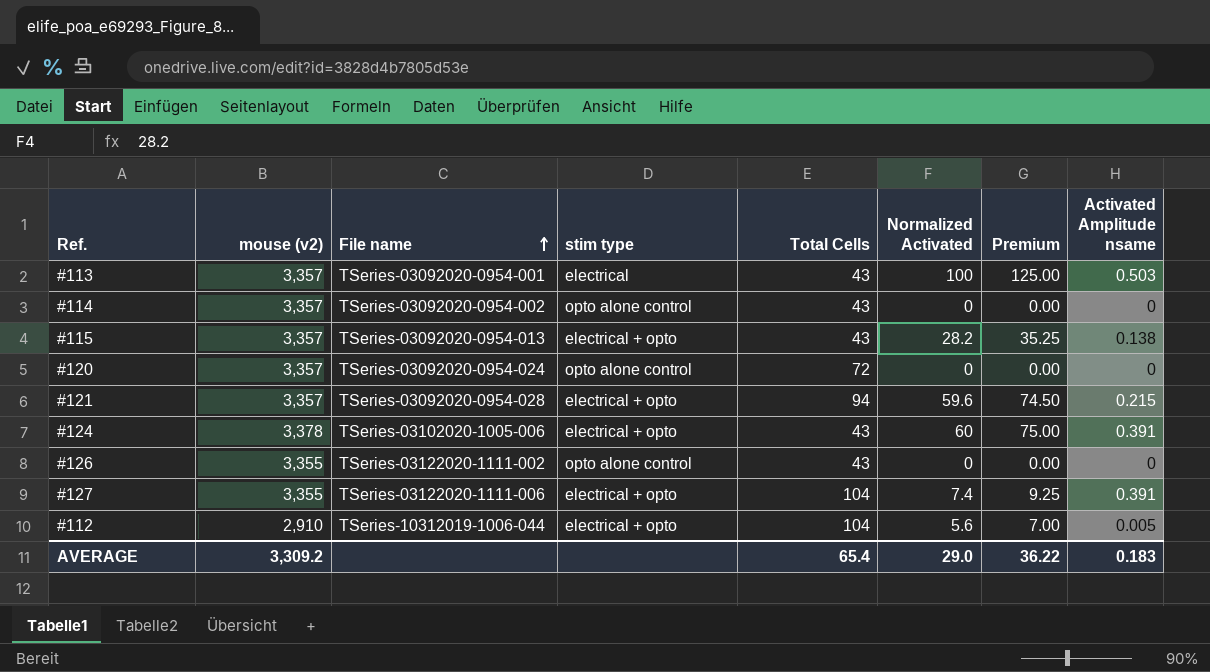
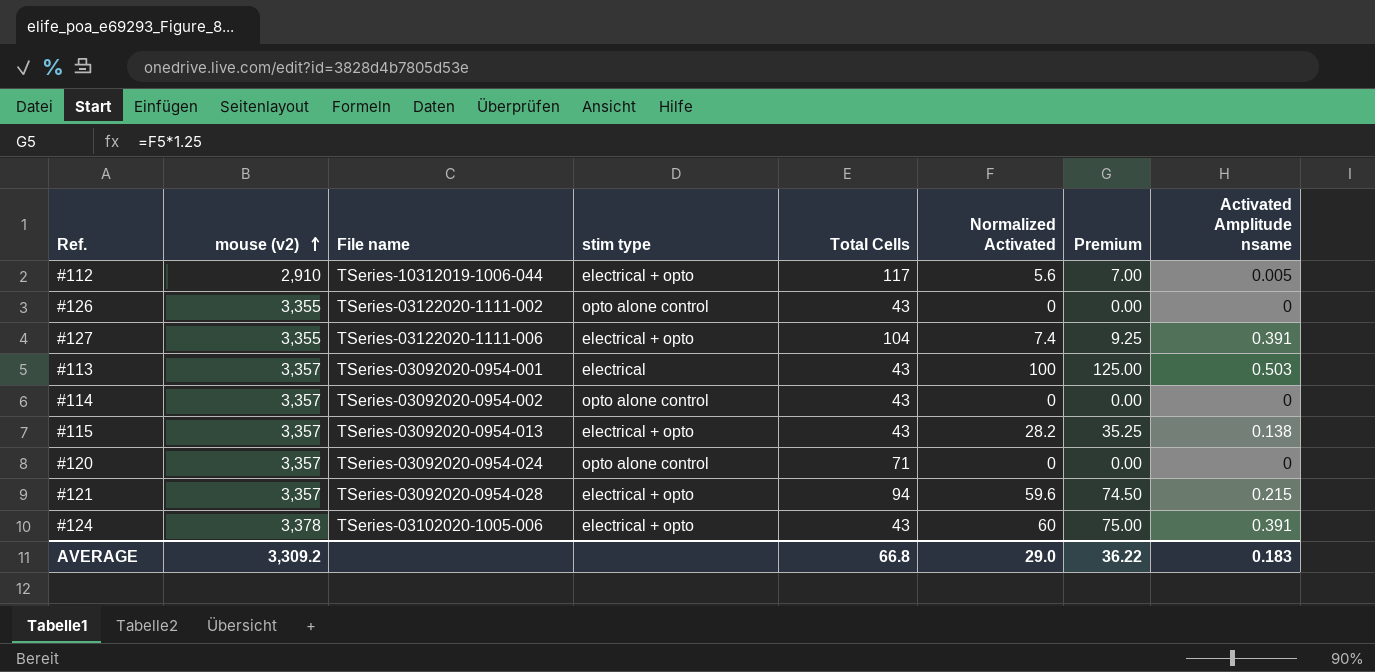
row order: File name ascending -> mouse (v2) ascending
#112 | Total Cells: 104 -> 117
#120 | Total Cells: 72 -> 71
AVERAGE | Total Cells: 65.4 -> 66.8

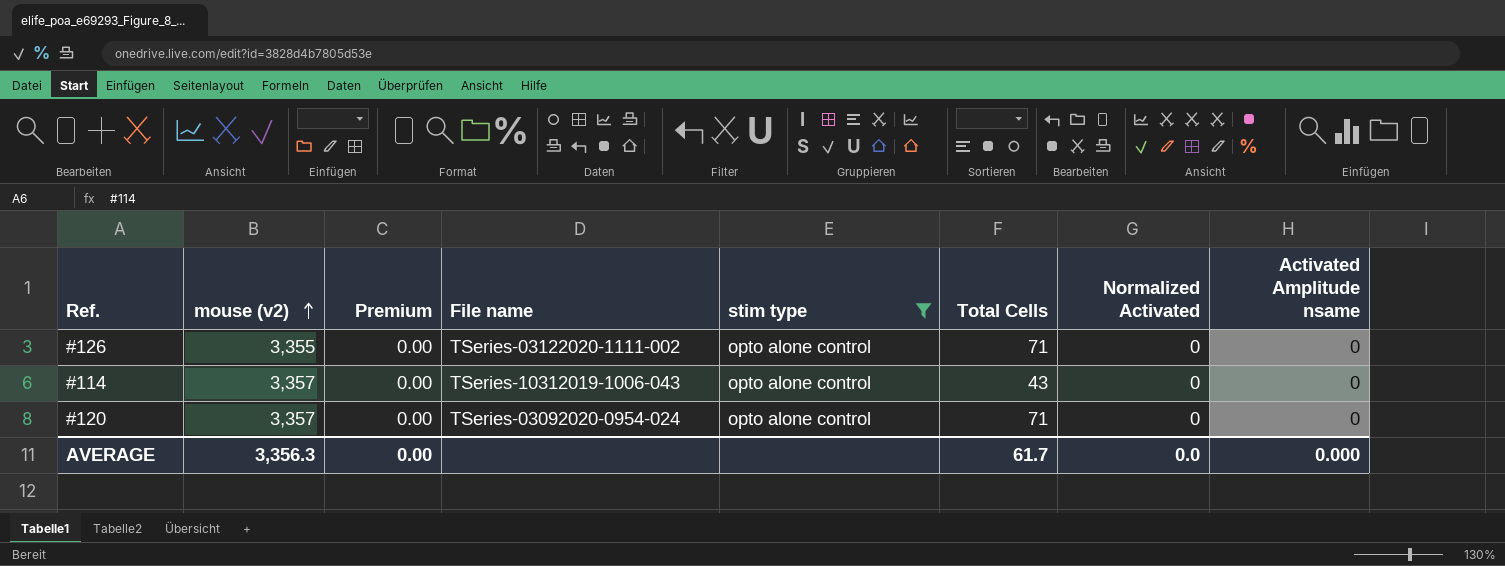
filter: none -> stim type = opto alone control
column Premium | position: 7 -> 3
#126 | Total Cells: 43 -> 71
#114 | File name: TSeries-03092020-0954-002 -> TSeries-10312019-1006-043
AVERAGE | mouse (v2): 3,309.2 -> 3,356.3
AVERAGE | Premium: 36.22 -> 0.00
AVERAGE | Total Cells: 66.8 -> 61.7
AVERAGE | Normalized Activated: 29.0 -> 0.0
AVERAGE | Activated Amplitude nsame: 0.183 -> 0.000

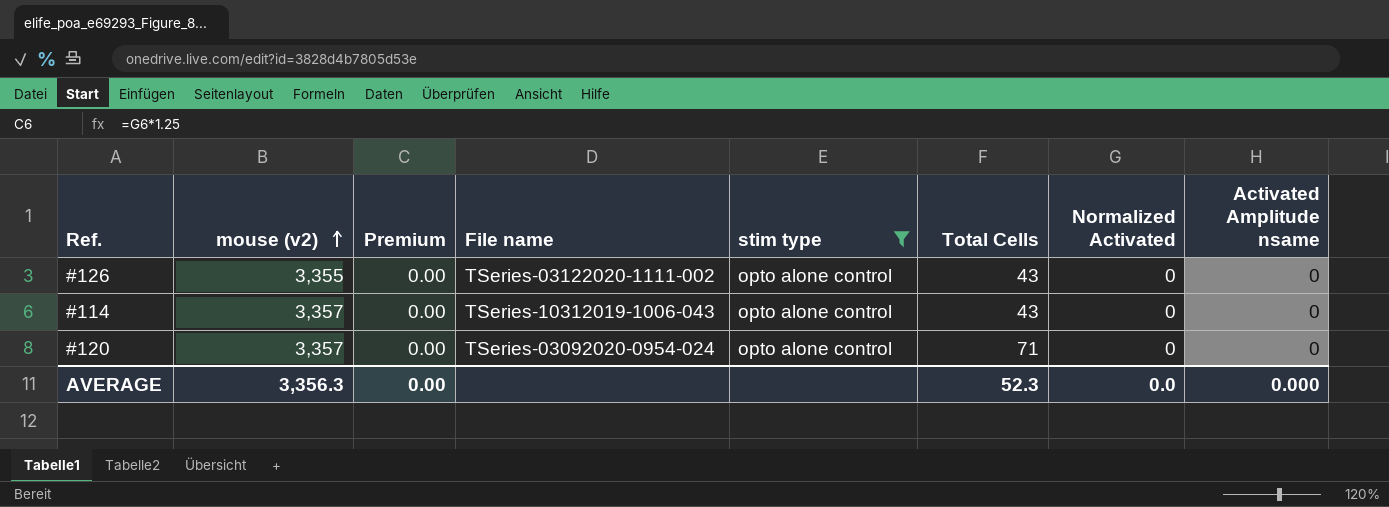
#126 | Total Cells: 71 -> 43
AVERAGE | Total Cells: 61.7 -> 52.3

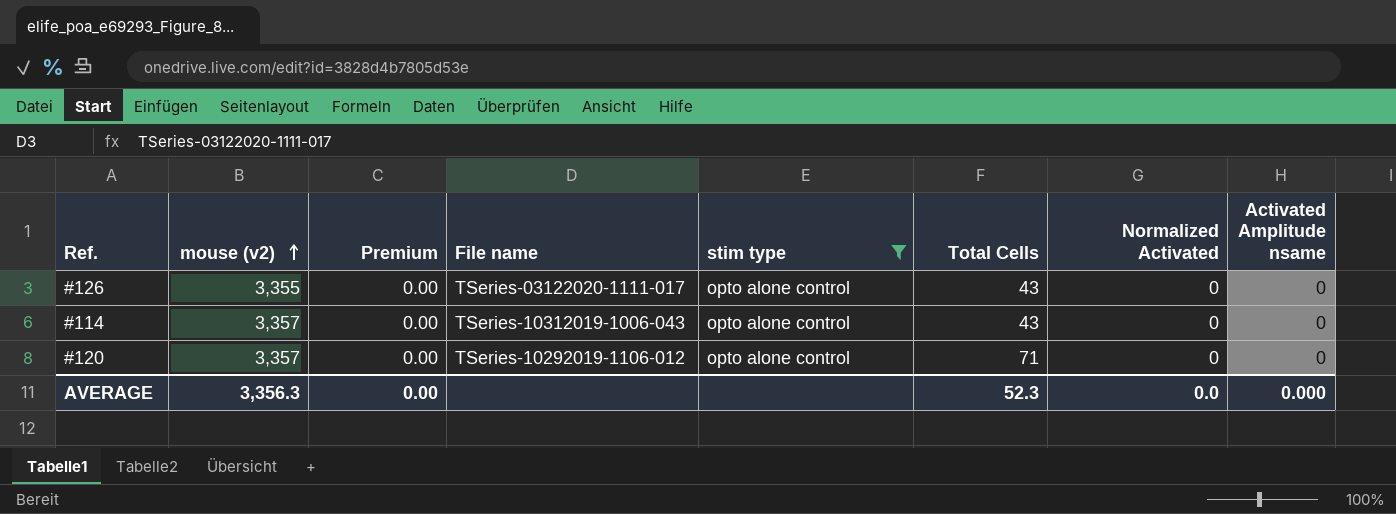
#126 | File name: TSeries-03122020-1111-002 -> TSeries-03122020-1111-017
#120 | File name: TSeries-03092020-0954-024 -> TSeries-10292019-1106-012

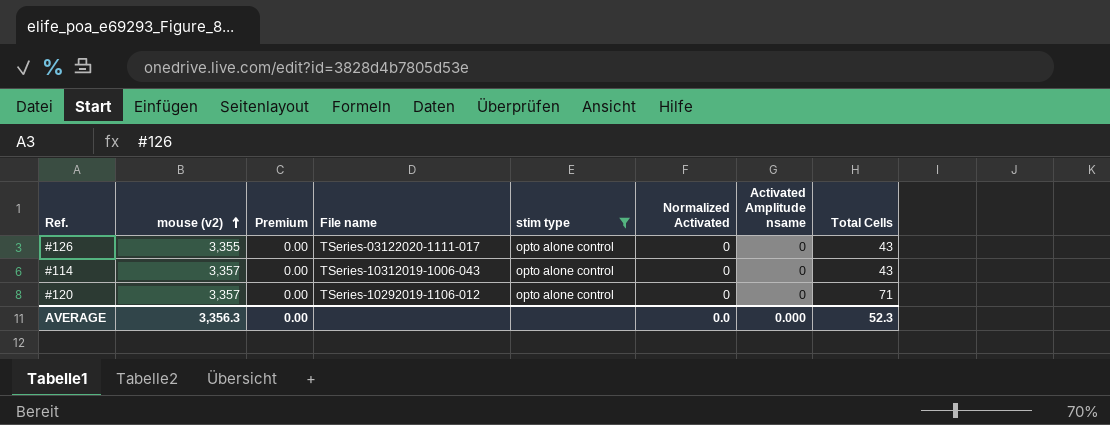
column Total Cells | position: 6 -> 8

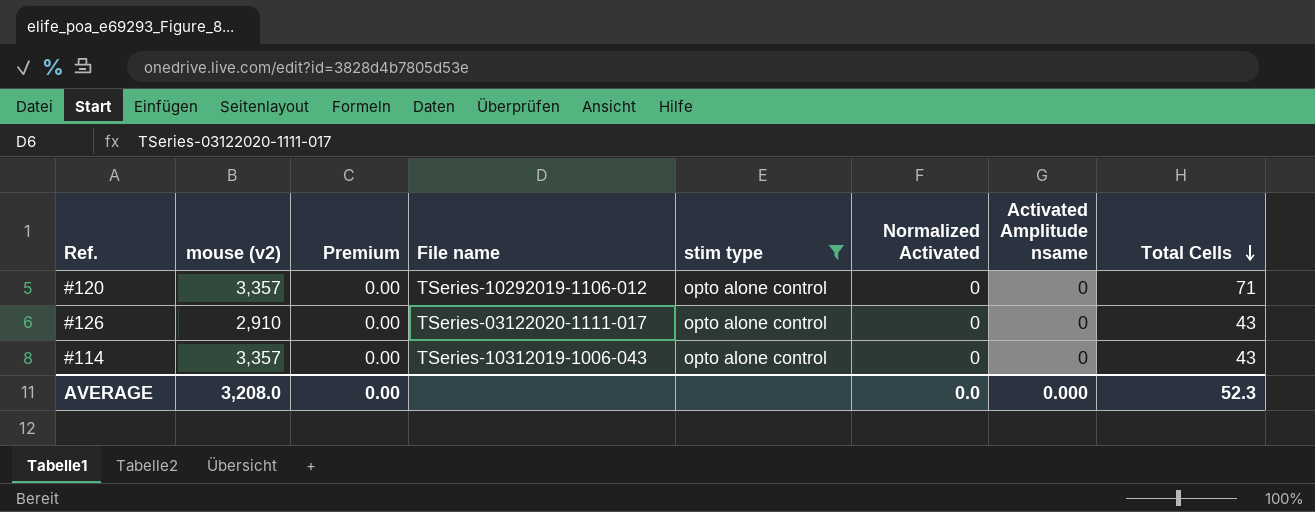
row order: mouse (v2) ascending -> Total Cells descending
#126 | mouse (v2): 3,355 -> 2,910
AVERAGE | mouse (v2): 3,356.3 -> 3,208.0

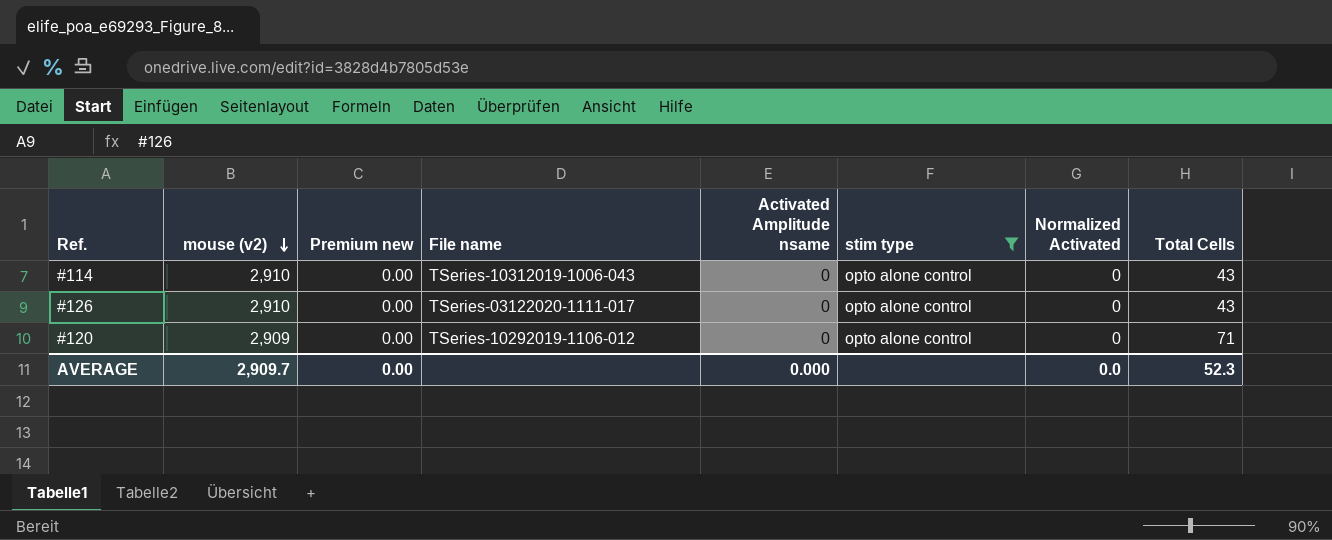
row order: Total Cells descending -> mouse (v2) descending
column name: Premium -> Premium new
column Activated Amplitude nsame | position: 7 -> 5
#114 | mouse (v2): 3,357 -> 2,910
#120 | mouse (v2): 3,357 -> 2,909
AVERAGE | mouse (v2): 3,208.0 -> 2,909.7

